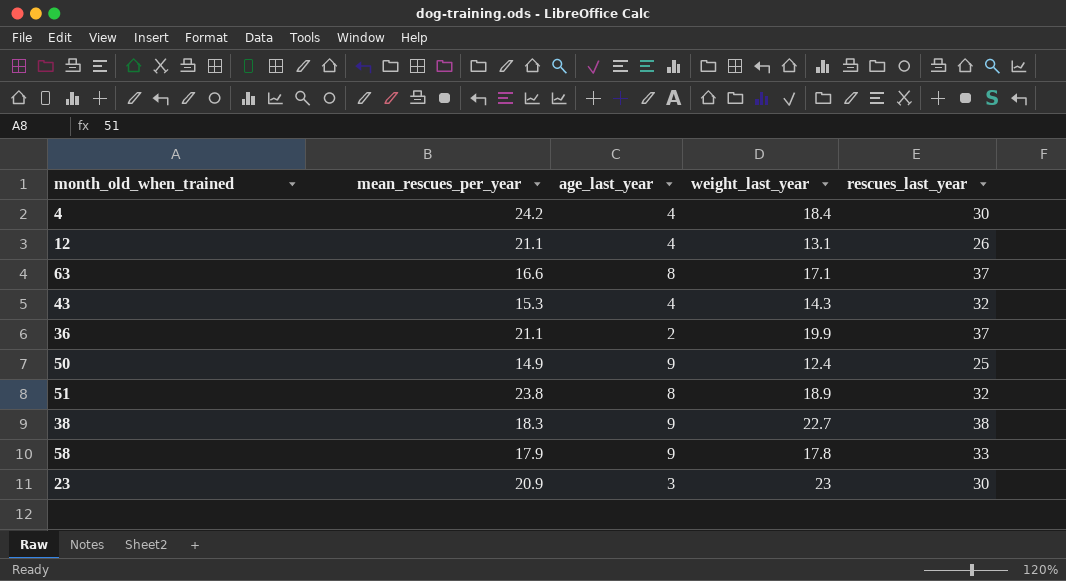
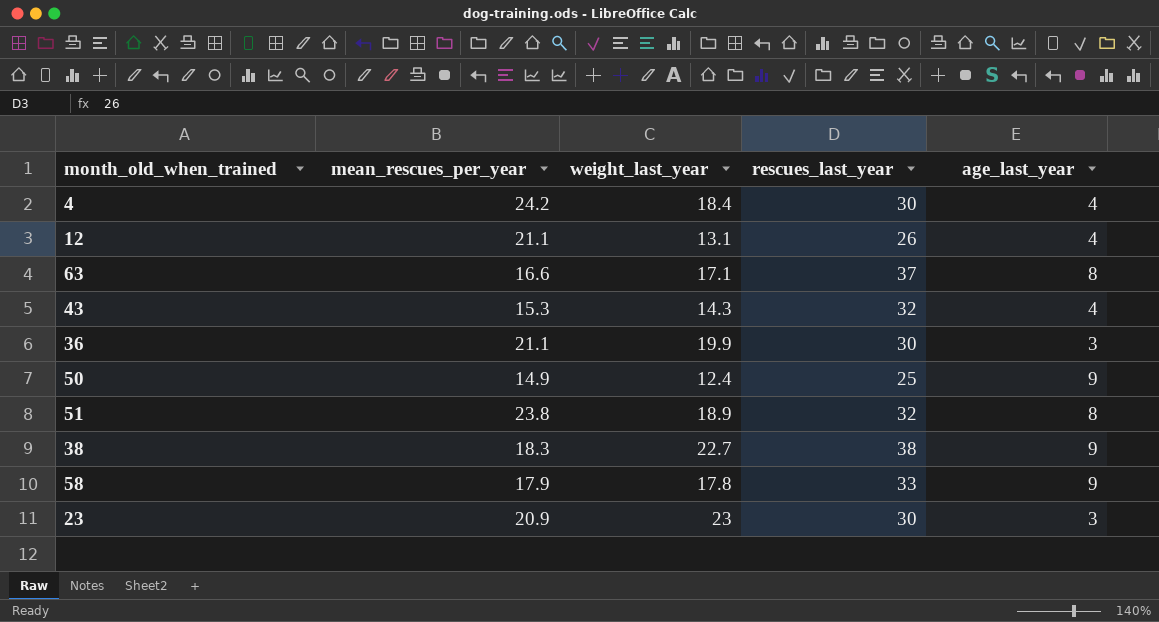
column age_last_year | position: 3 -> 5
36 | rescues_last_year: 37 -> 30
36 | age_last_year: 2 -> 3

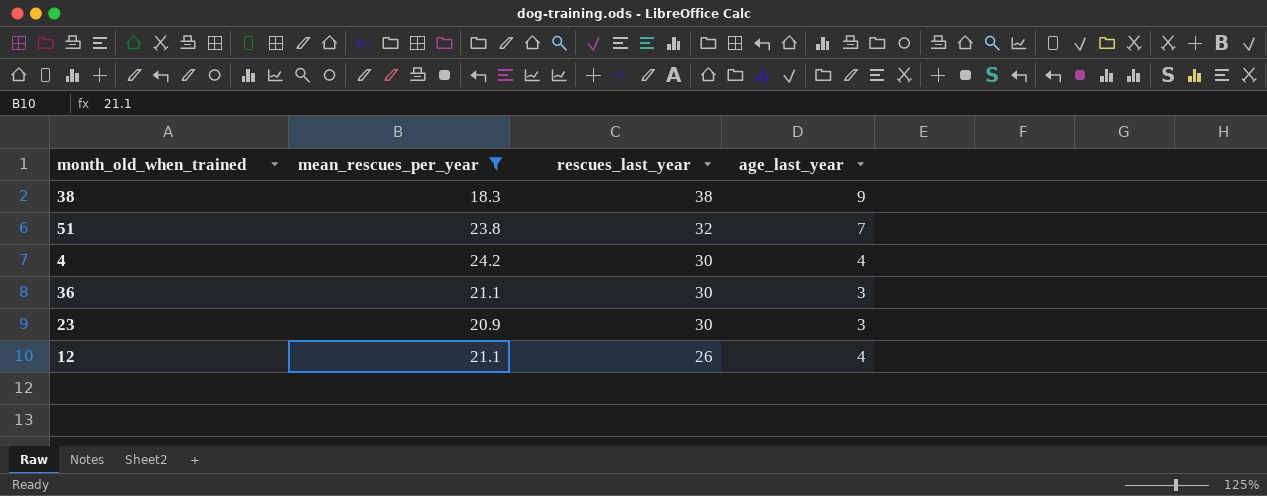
filter: none -> mean_rescues_per_year >= 18.3
row order: none -> rescues_last_year descending
column weight_last_year | position: 3 -> none
51 | age_last_year: 8 -> 7

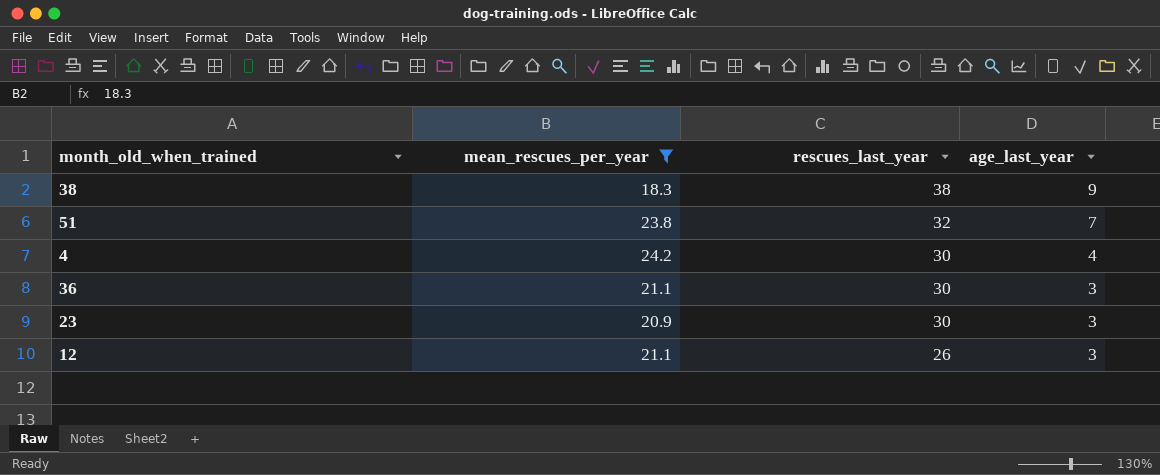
12 | age_last_year: 4 -> 3

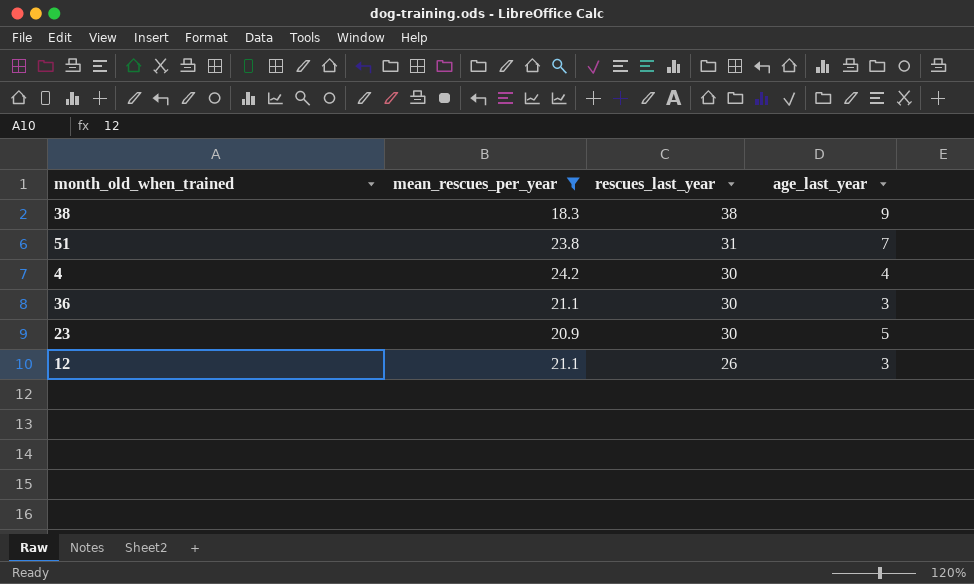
51 | rescues_last_year: 32 -> 31
23 | age_last_year: 3 -> 5

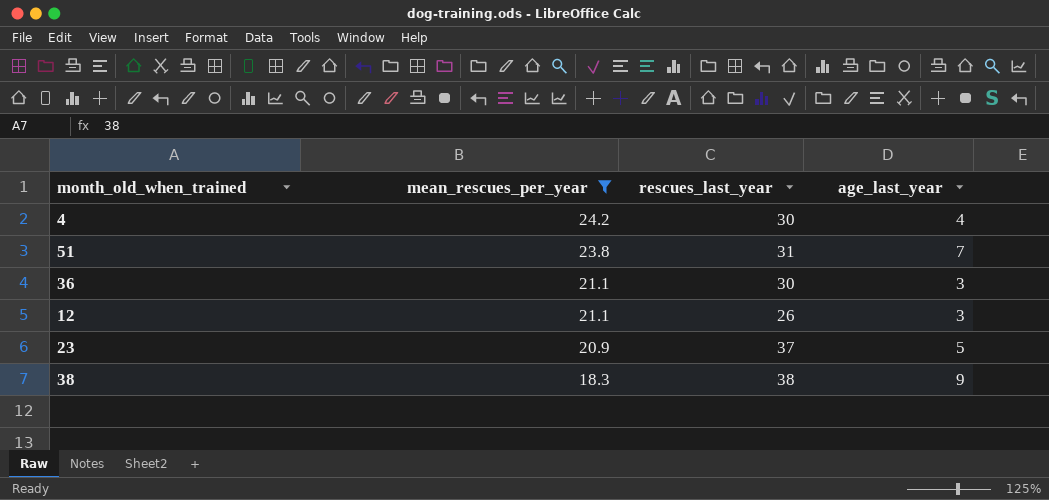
row order: rescues_last_year descending -> mean_rescues_per_year descending
23 | rescues_last_year: 30 -> 37

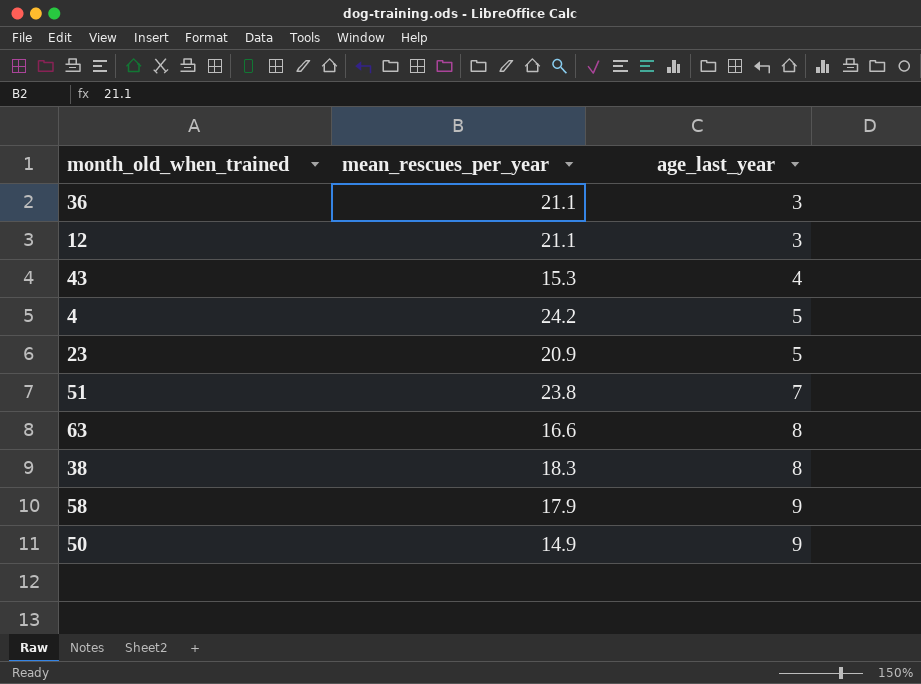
filter: mean_rescues_per_year >= 18.3 -> none
row order: mean_rescues_per_year descending -> age_last_year ascending
column rescues_last_year | position: 3 -> none
4 | age_last_year: 4 -> 5
38 | age_last_year: 9 -> 8

